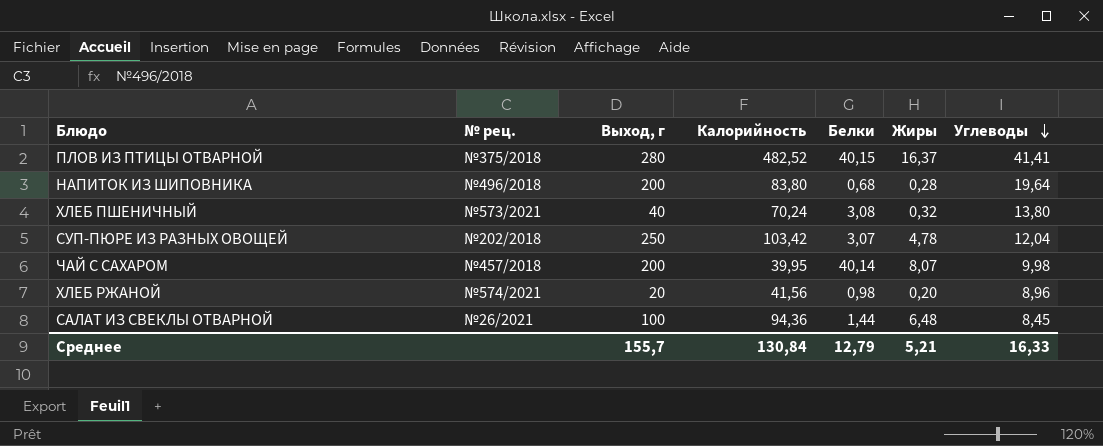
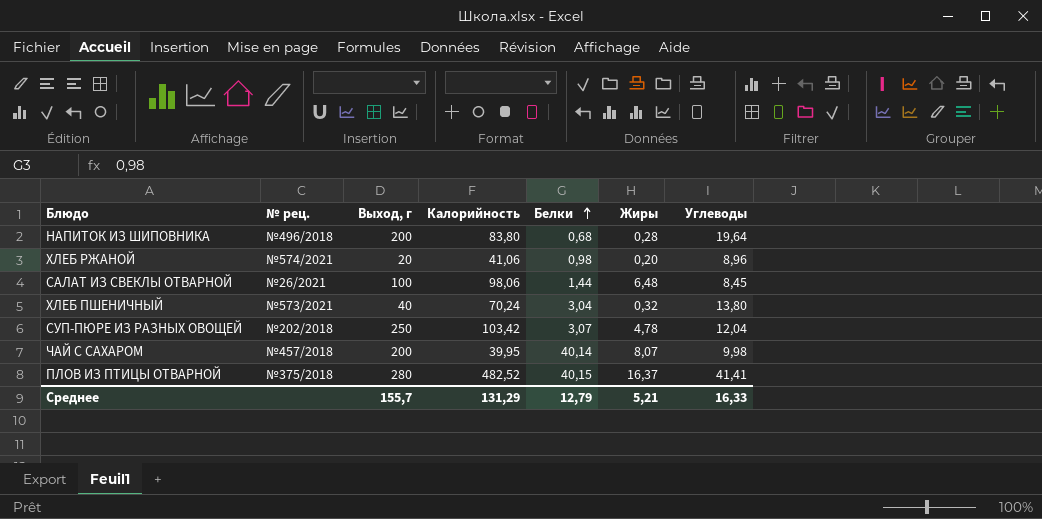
row order: Углеводы descending -> Белки ascending
ХЛЕБ РЖАНОЙ | Калорийность: 41,56 -> 41,06
САЛАТ ИЗ СВЕКЛЫ ОТВАРНОЙ | Калорийность: 94,36 -> 98,06
ХЛЕБ ПШЕНИЧНЫЙ | Белки: 3,08 -> 3,04
Среднее | Калорийность: 130,84 -> 131,29

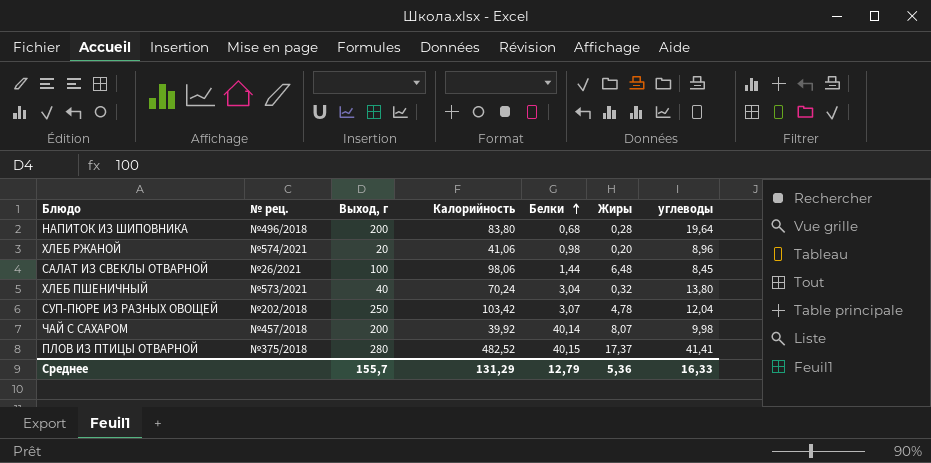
column name: Углеводы -> углеводы
ЧАЙ С САХАРОМ | Калорийность: 39,95 -> 39,92
ПЛОВ ИЗ ПТИЦЫ ОТВАРНОЙ | Жиры: 16,37 -> 17,37
Среднее | Жиры: 5,21 -> 5,36

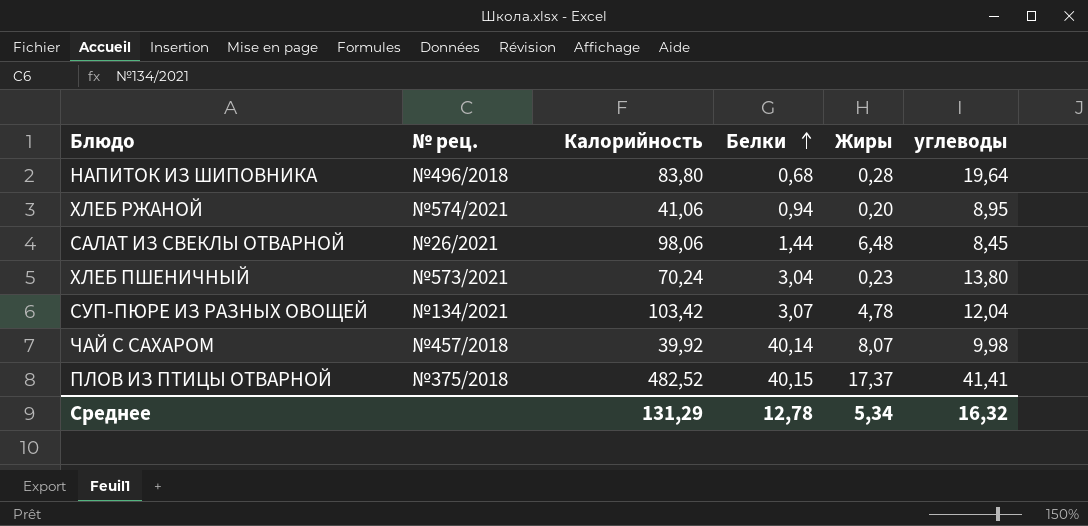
column Выход, г | position: 3 -> none
ХЛЕБ РЖАНОЙ | Белки: 0,98 -> 0,94
ХЛЕБ РЖАНОЙ | углеводы: 8,96 -> 8,95
ХЛЕБ ПШЕНИЧНЫЙ | Жиры: 0,32 -> 0,23
СУП-ПЮРЕ ИЗ РАЗНЫХ ОВОЩЕЙ | № рец.: №202/2018 -> №134/2021
Среднее | Белки: 12,79 -> 12,78
Среднее | Жиры: 5,36 -> 5,34
Среднее | углеводы: 16,33 -> 16,32

